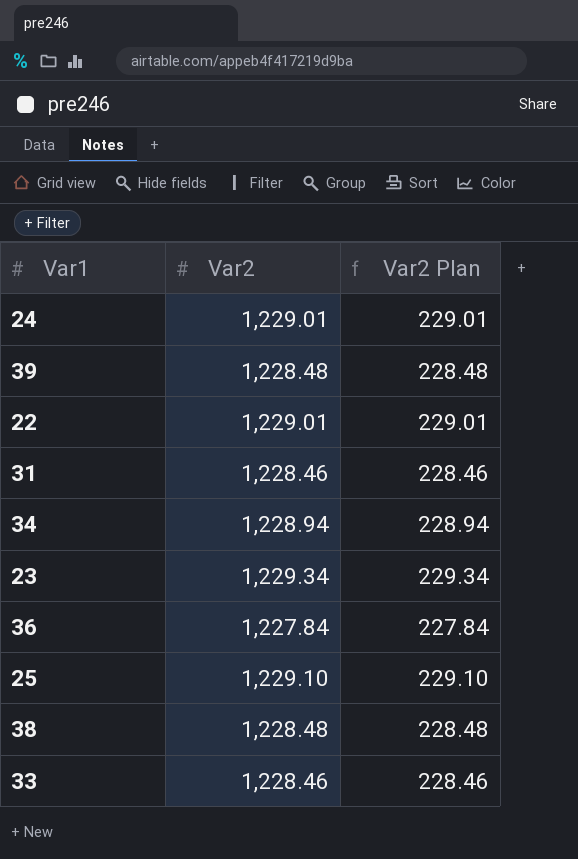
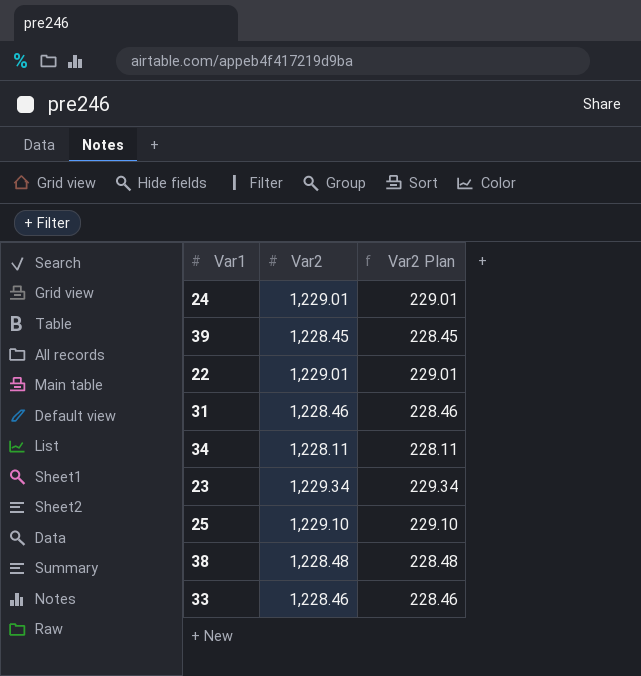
row 36: 1,227.84 | 227.84 -> none
39 | Var2: 1,228.48 -> 1,228.45
39 | Var2 Plan: 228.48 -> 228.45
34 | Var2: 1,228.94 -> 1,228.11
34 | Var2 Plan: 228.94 -> 228.11

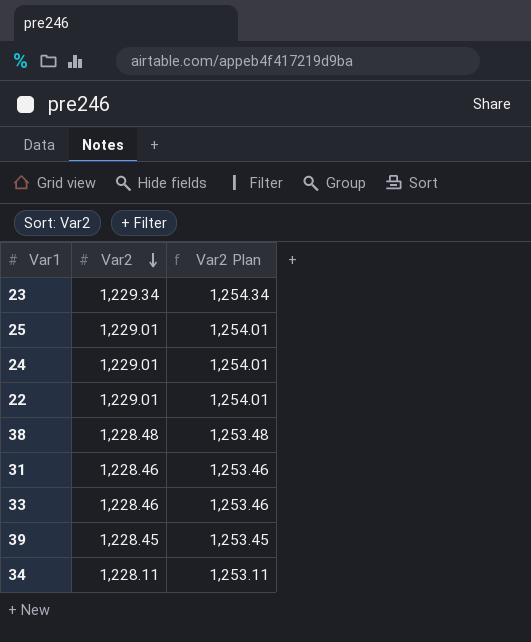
row order: none -> Var2 descending
column Var2 Plan | formula: [Var2] - 1000 -> [Var2] + 25
25 | Var2: 1,229.10 -> 1,229.01

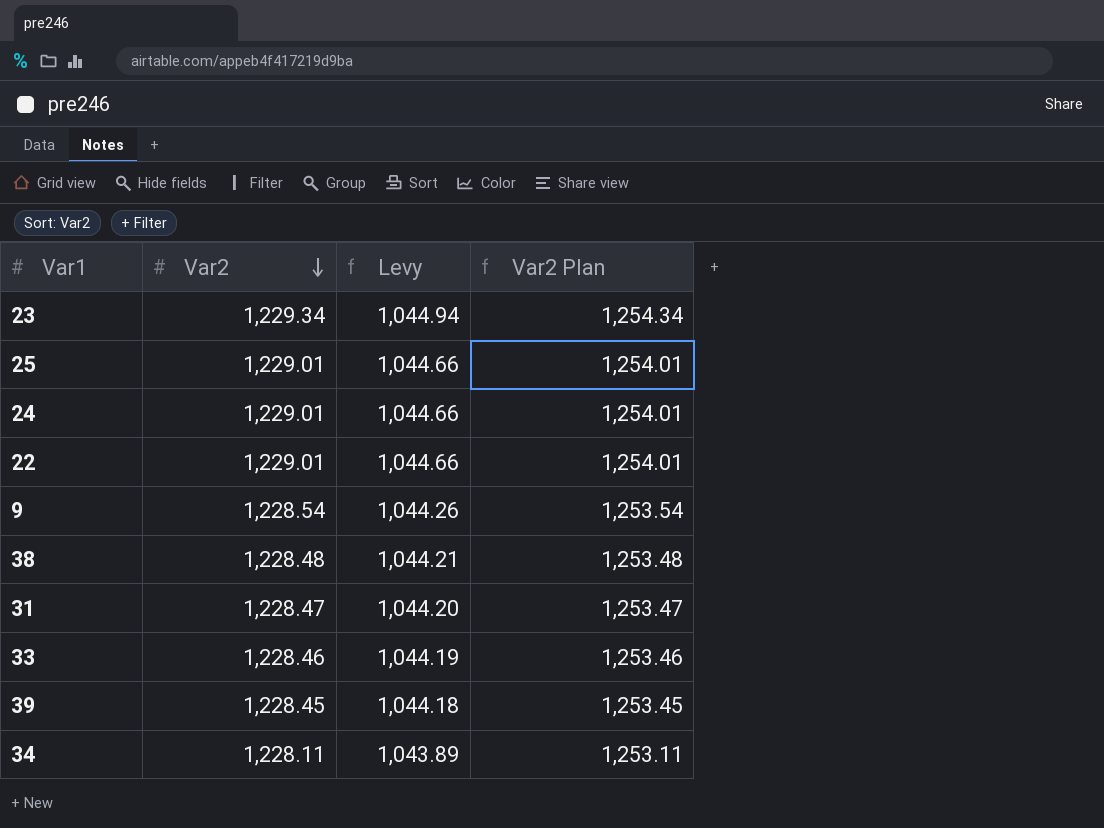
column Levy | formula: none -> [Var2] * 0.85
row 9: none -> 1,228.54 | 1,044.26 | 1,253.54
31 | Var2: 1,228.46 -> 1,228.47
31 | Var2 Plan: 1,253.46 -> 1,253.47

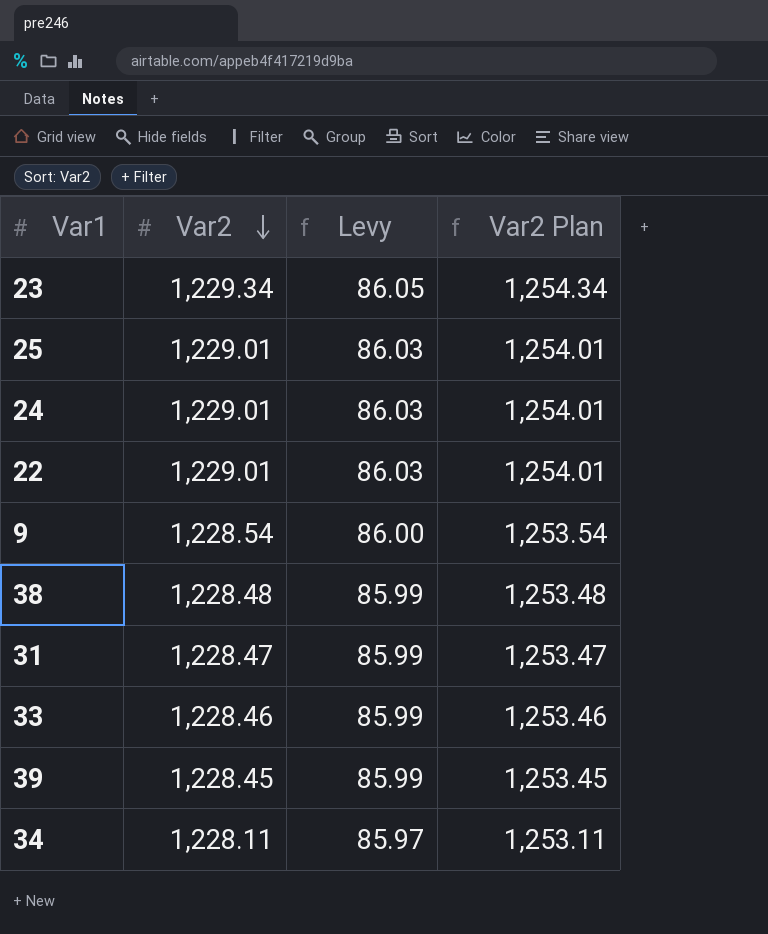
column Levy | formula: [Var2] * 0.85 -> [Var2] * 0.07

